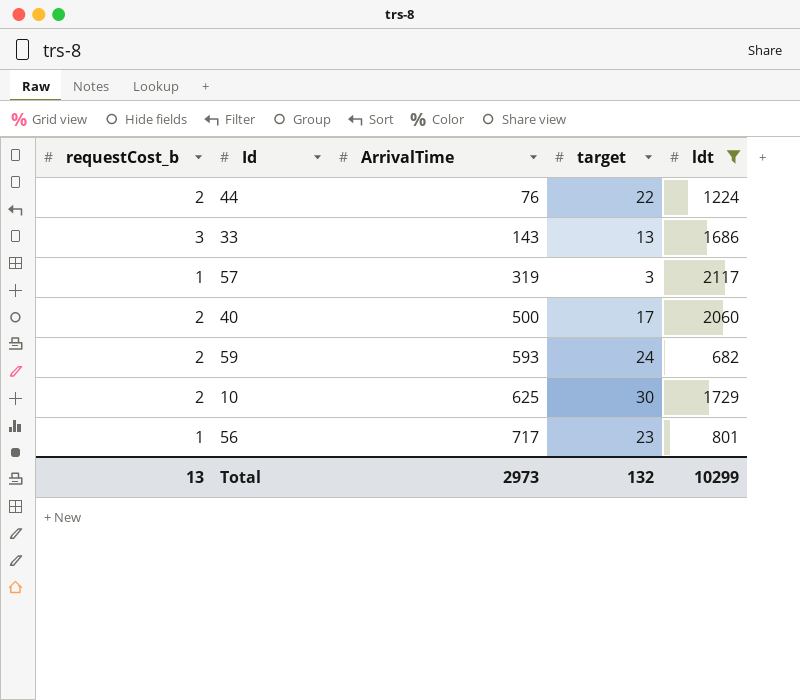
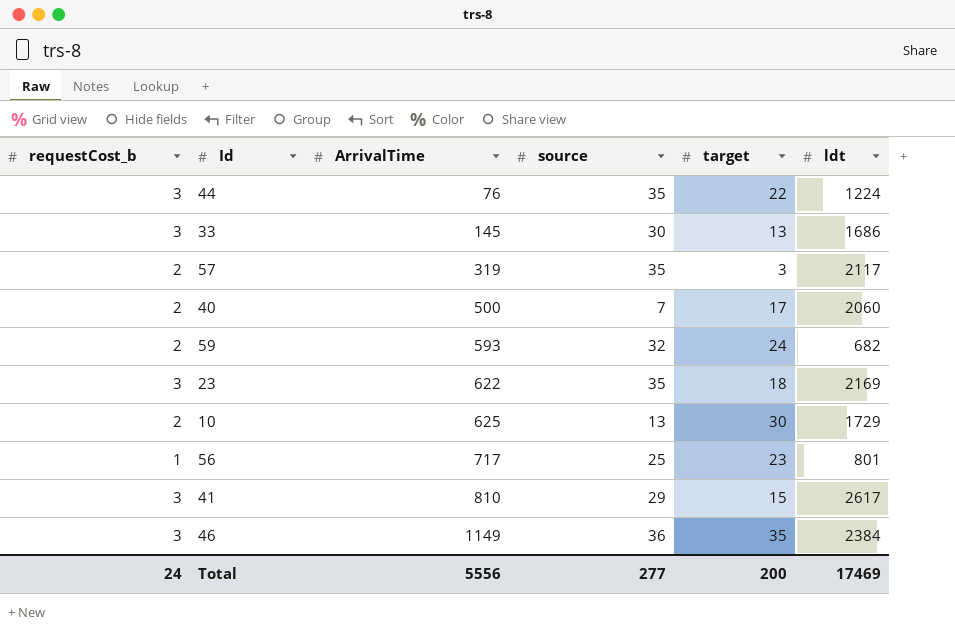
filter: ldt <= 2117 -> none
column source | position: none -> 4
44 | requestCost_b: 2 -> 3
33 | ArrivalTime: 143 -> 145
57 | requestCost_b: 1 -> 2
Total | requestCost_b: 13 -> 24
Total | ArrivalTime: 2973 -> 5556
Total | target: 132 -> 200
Total | ldt: 10299 -> 17469

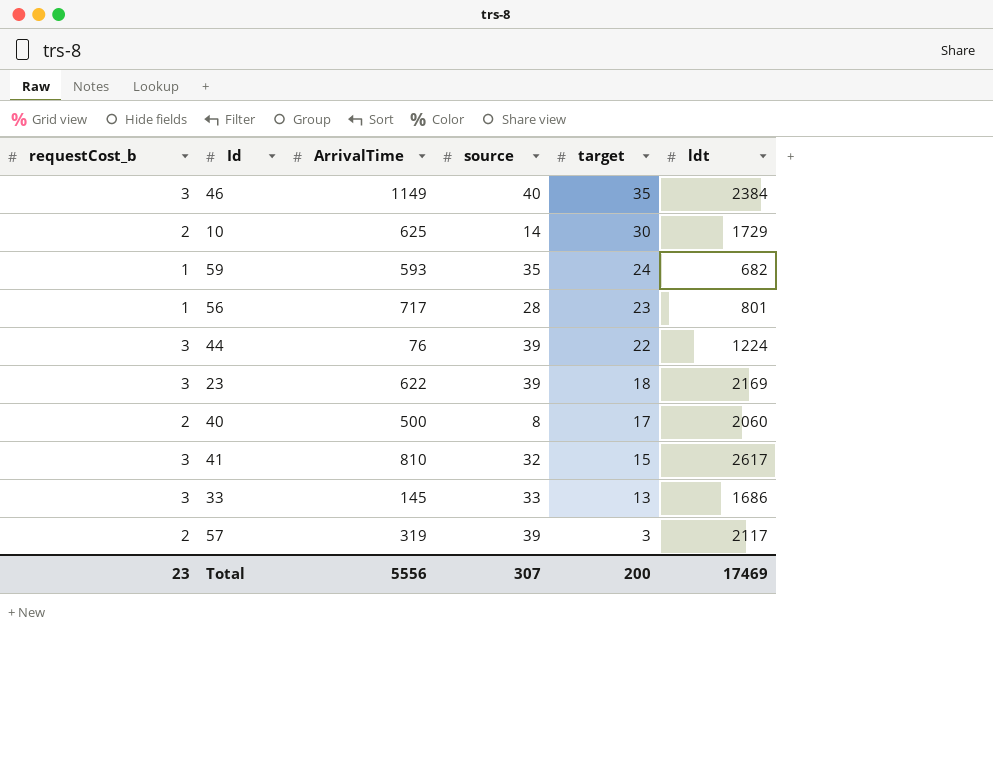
row order: ArrivalTime ascending -> target descending
46 | source: 36 -> 40
10 | source: 13 -> 14
59 | requestCost_b: 2 -> 1
59 | source: 32 -> 35
56 | source: 25 -> 28
44 | source: 35 -> 39
23 | source: 35 -> 39
40 | source: 7 -> 8
41 | source: 29 -> 32
33 | source: 30 -> 33
57 | source: 35 -> 39
Total | requestCost_b: 24 -> 23
Total | source: 277 -> 307

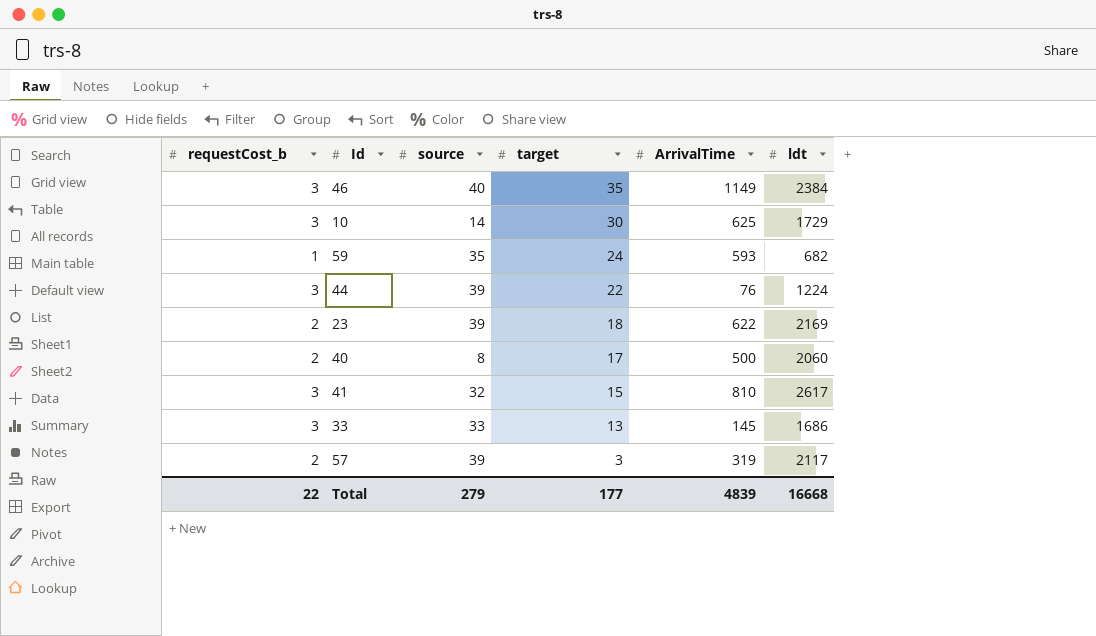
column ArrivalTime | position: 3 -> 5
row 56: 1 | 717 | 28 | 23 | 801 -> none
10 | requestCost_b: 2 -> 3
23 | requestCost_b: 3 -> 2
Total | requestCost_b: 23 -> 22
Total | source: 307 -> 279
Total | target: 200 -> 177
Total | ArrivalTime: 5556 -> 4839
Total | ldt: 17469 -> 16668

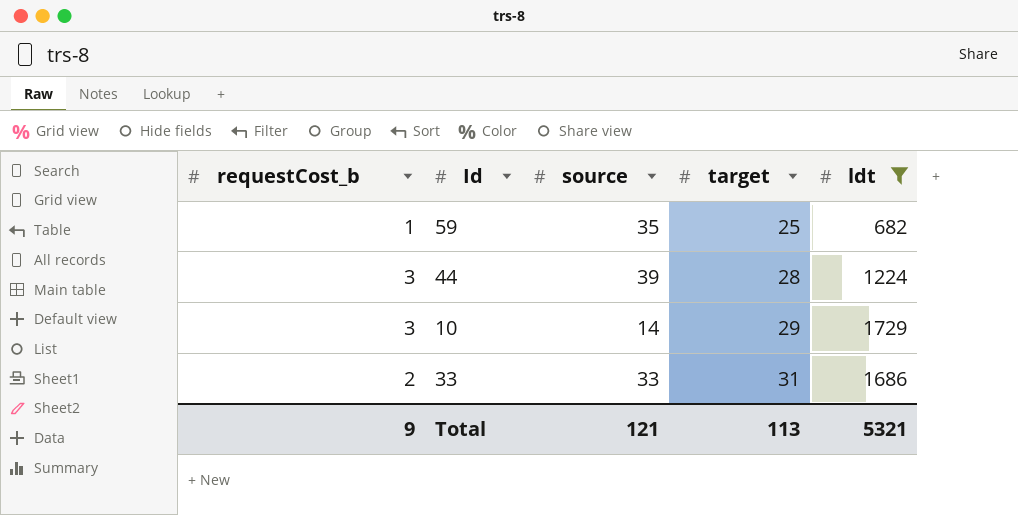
filter: none -> ldt <= 1729
row order: target descending -> target ascending
column ArrivalTime | position: 5 -> none
59 | target: 24 -> 25
44 | target: 22 -> 28
10 | target: 30 -> 29
33 | requestCost_b: 3 -> 2
33 | target: 13 -> 31
Total | requestCost_b: 22 -> 9
Total | source: 279 -> 121
Total | target: 177 -> 113
Total | ldt: 16668 -> 5321

